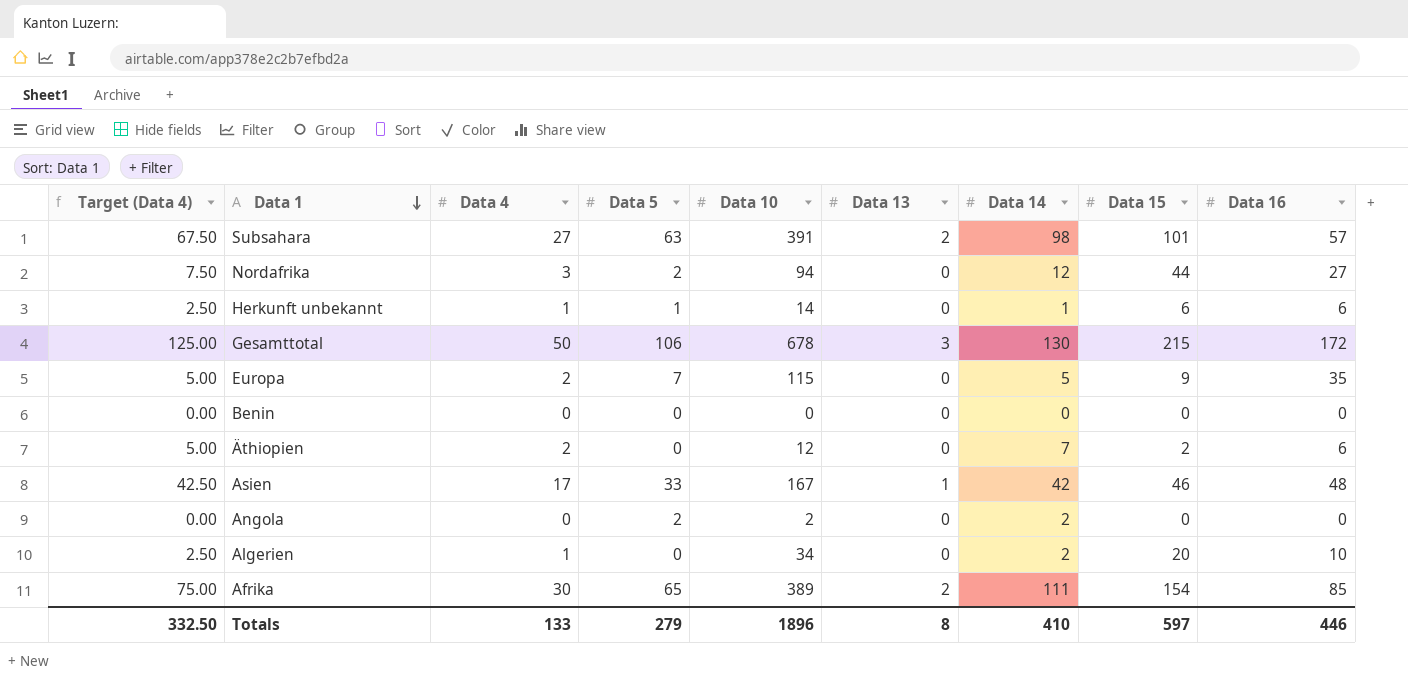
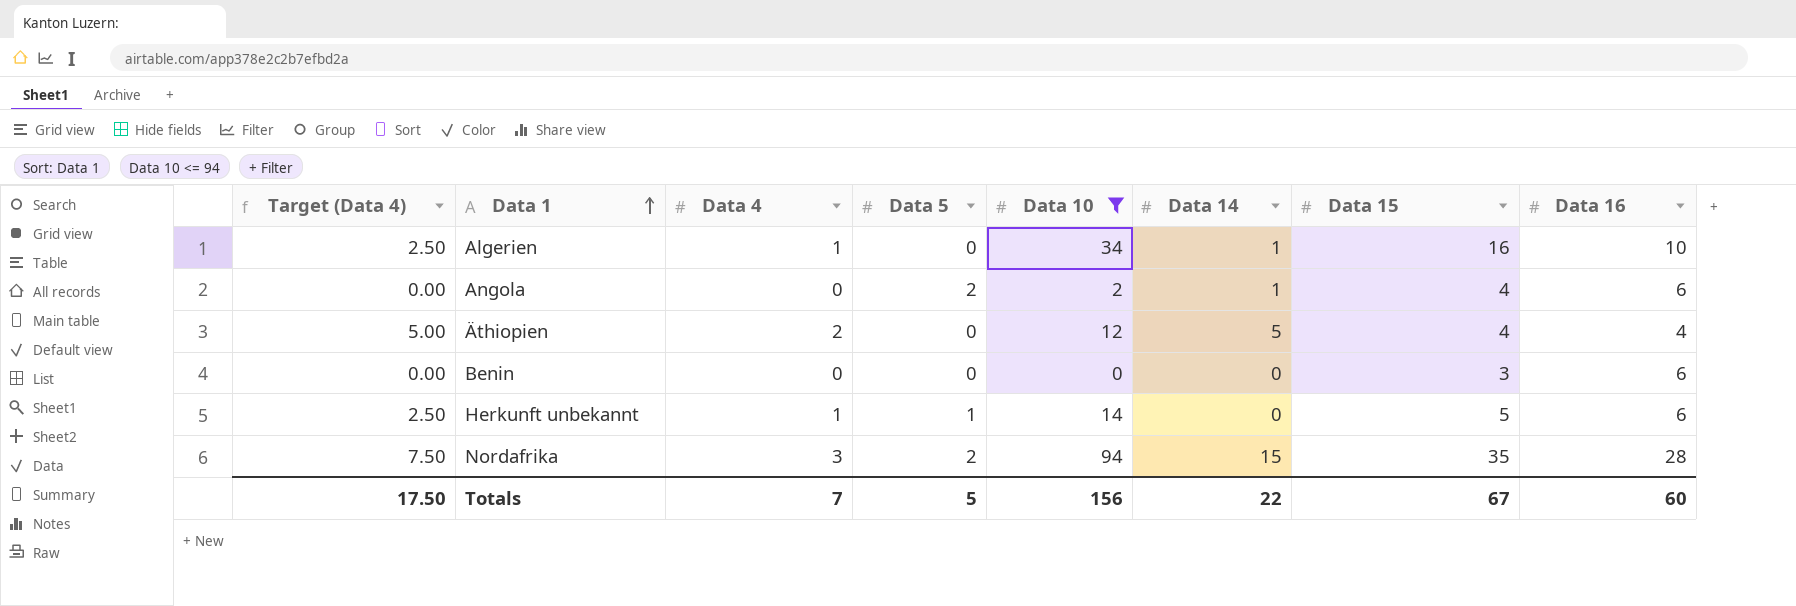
filter: none -> Data 10 <= 94
row order: Data 1 descending -> Data 1 ascending
column Data 13 | position: 6 -> none
Algerien | Data 14: 2 -> 1
Algerien | Data 15: 20 -> 16
Angola | Data 14: 2 -> 1
Angola | Data 15: 0 -> 4
Angola | Data 16: 0 -> 6
Äthiopien | Data 14: 7 -> 5
Äthiopien | Data 15: 2 -> 4
Äthiopien | Data 16: 6 -> 4
Benin | Data 15: 0 -> 3
Benin | Data 16: 0 -> 6
Herkunft unbekannt | Data 14: 1 -> 0
Herkunft unbekannt | Data 15: 6 -> 5
Nordafrika | Data 14: 12 -> 15
Nordafrika | Data 15: 44 -> 35
Nordafrika | Data 16: 27 -> 28
Totals | Target (Data 4): 332.50 -> 17.50
Totals | Data 4: 133 -> 7
Totals | Data 5: 279 -> 5
Totals | Data 10: 1896 -> 156
Totals | Data 14: 410 -> 22
Totals | Data 15: 597 -> 67
Totals | Data 16: 446 -> 60

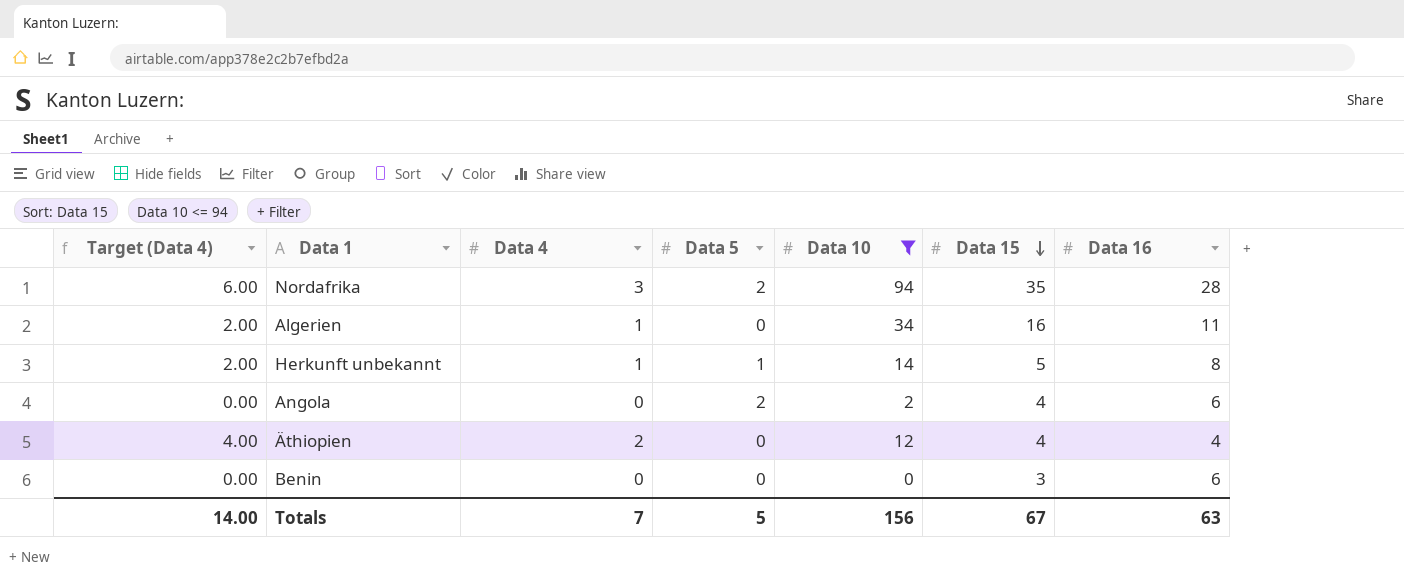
row order: Data 1 ascending -> Data 15 descending
column Data 14 | position: 6 -> none
column Target (Data 4) | formula: [Data 4] * 2.5 -> [Data 4] * 2
Algerien | Data 16: 10 -> 11
Herkunft unbekannt | Data 16: 6 -> 8
Totals | Target (Data 4): 17.50 -> 14.00
Totals | Data 16: 60 -> 63

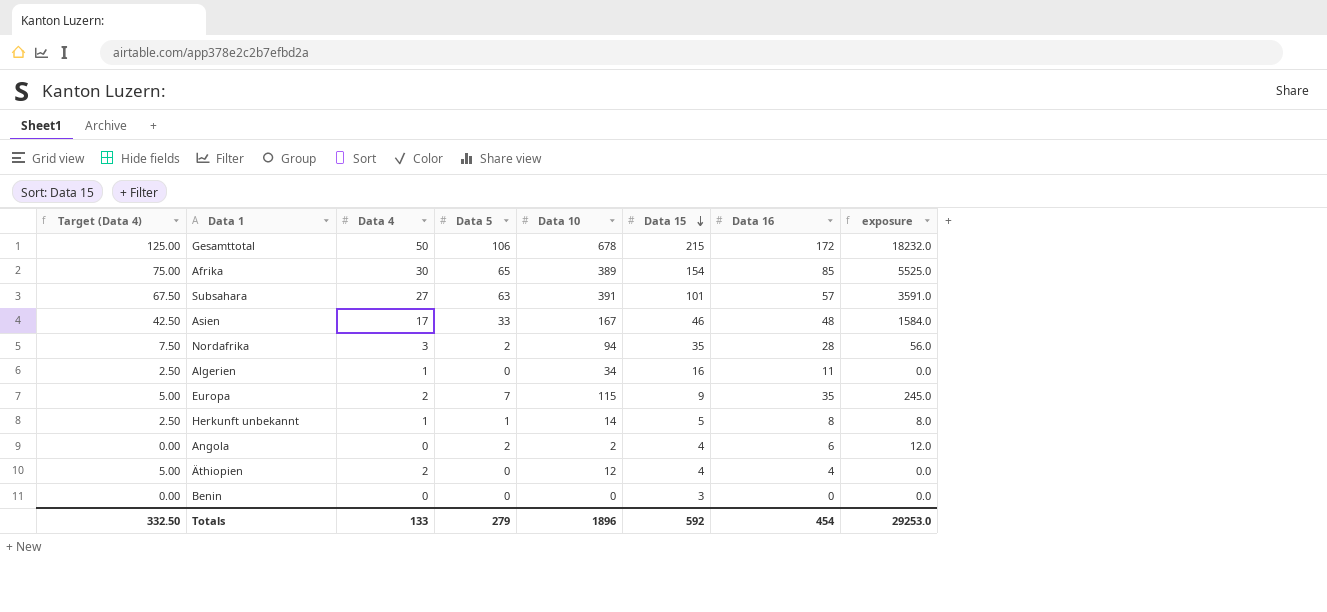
filter: Data 10 <= 94 -> none
column Target (Data 4) | formula: [Data 4] * 2 -> [Data 4] * 2.5
column exposure | formula: none -> [Data 5] * [Data 16]
Benin | Data 16: 6 -> 0
Totals | Target (Data 4): 14.00 -> 332.50
Totals | Data 4: 7 -> 133
Totals | Data 5: 5 -> 279
Totals | Data 10: 156 -> 1896
Totals | Data 15: 67 -> 592
Totals | Data 16: 63 -> 454

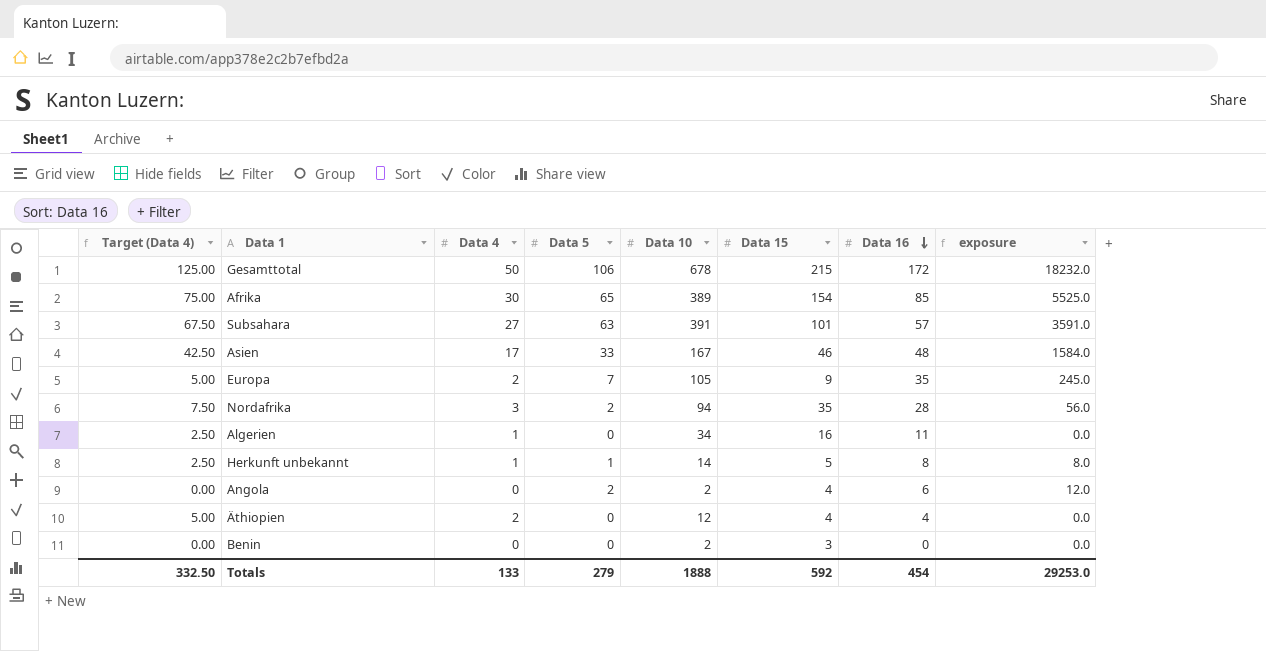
row order: Data 15 descending -> Data 16 descending
Europa | Data 10: 115 -> 105
Benin | Data 10: 0 -> 2
Totals | Data 10: 1896 -> 1888

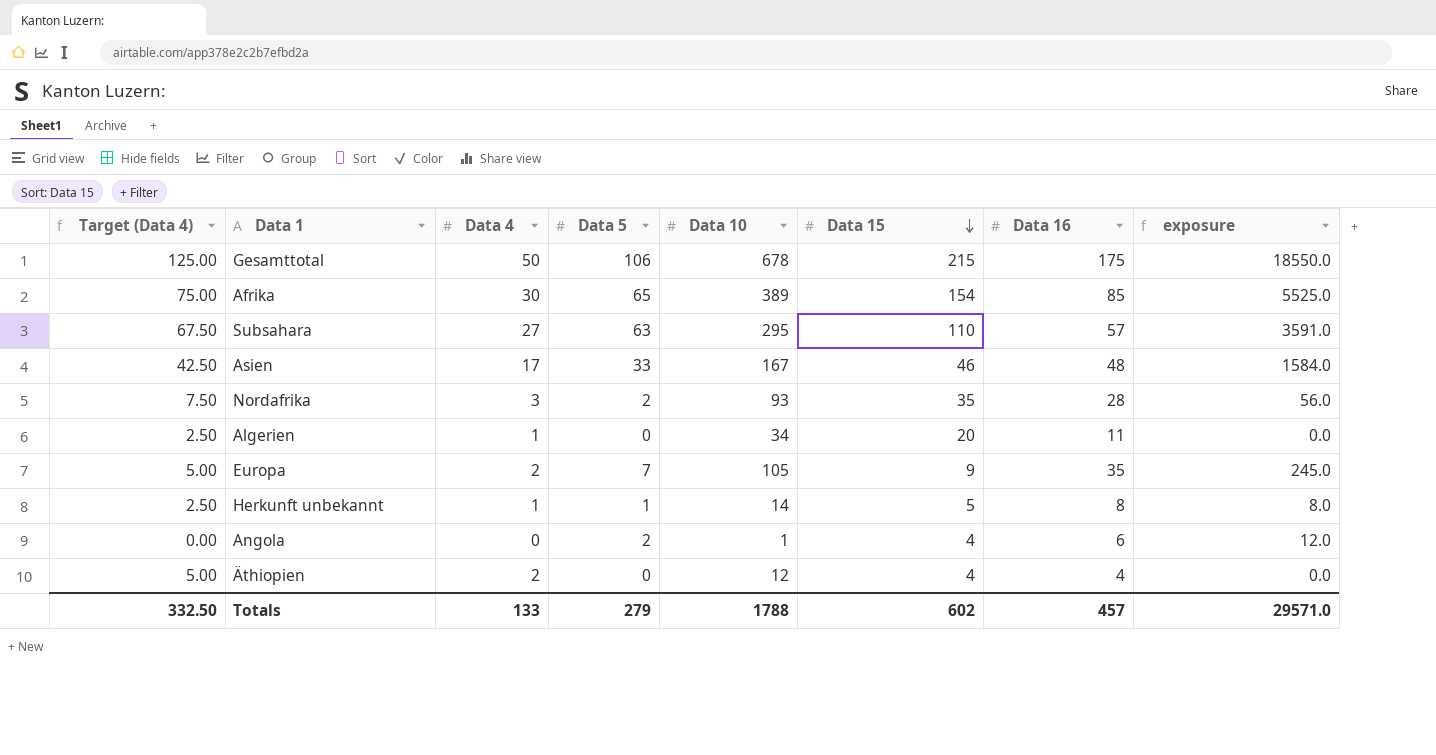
row order: Data 16 descending -> Data 15 descending
row Benin: 0.00 | 0 | 0 | 2 | 3 | 0 | 0.0 -> none
Gesamttotal | Data 16: 172 -> 175
Gesamttotal | exposure: 18232.0 -> 18550.0
Subsahara | Data 10: 391 -> 295
Subsahara | Data 15: 101 -> 110
Nordafrika | Data 10: 94 -> 93
Algerien | Data 15: 16 -> 20
Angola | Data 10: 2 -> 1
Totals | Data 10: 1888 -> 1788
Totals | Data 15: 592 -> 602
Totals | Data 16: 454 -> 457
Totals | exposure: 29253.0 -> 29571.0

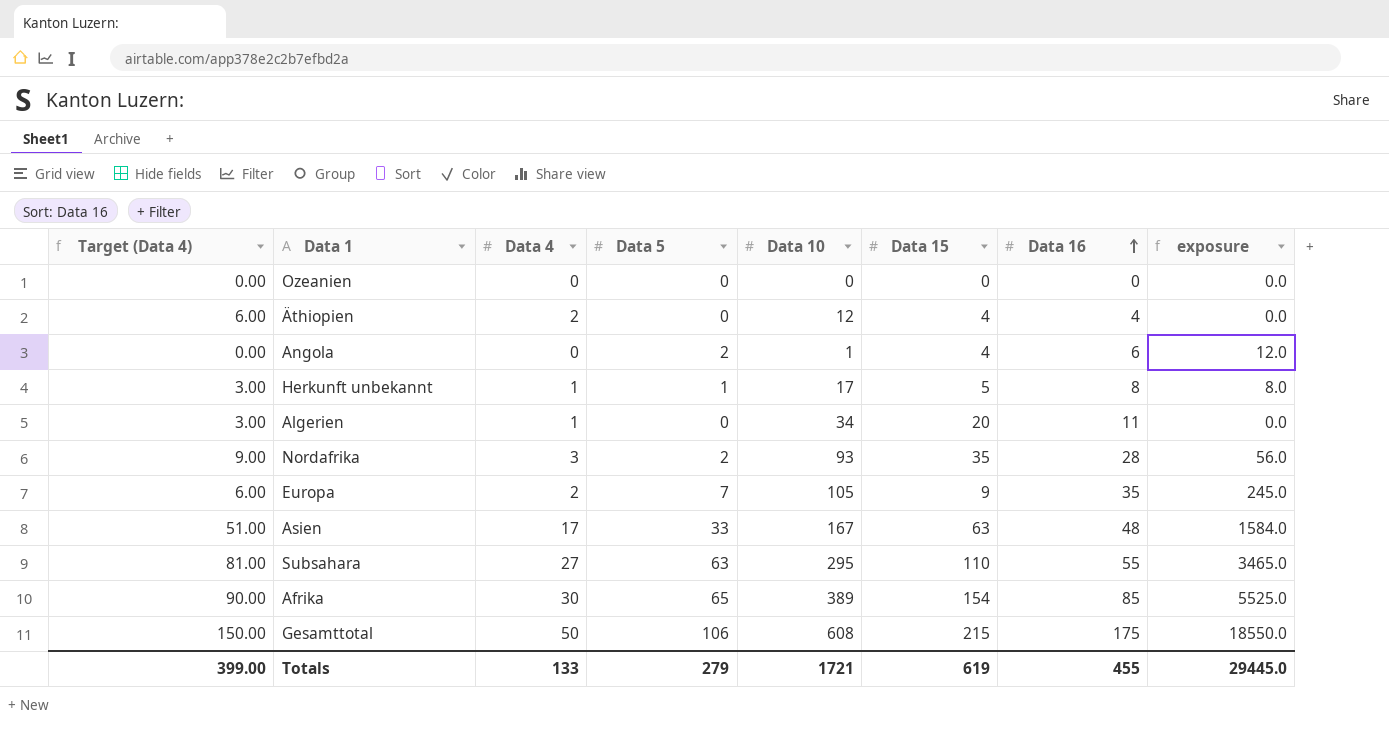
row order: Data 15 descending -> Data 16 ascending
column Target (Data 4) | formula: [Data 4] * 2.5 -> [Data 4] * 3
row Ozeanien: none -> 0.00 | 0 | 0 | 0 | 0 | 0 | 0.0
Herkunft unbekannt | Data 10: 14 -> 17
Asien | Data 15: 46 -> 63
Subsahara | Data 16: 57 -> 55
Subsahara | exposure: 3591.0 -> 3465.0
Gesamttotal | Data 10: 678 -> 608
Totals | Target (Data 4): 332.50 -> 399.00
Totals | Data 10: 1788 -> 1721
Totals | Data 15: 602 -> 619
Totals | Data 16: 457 -> 455
Totals | exposure: 29571.0 -> 29445.0

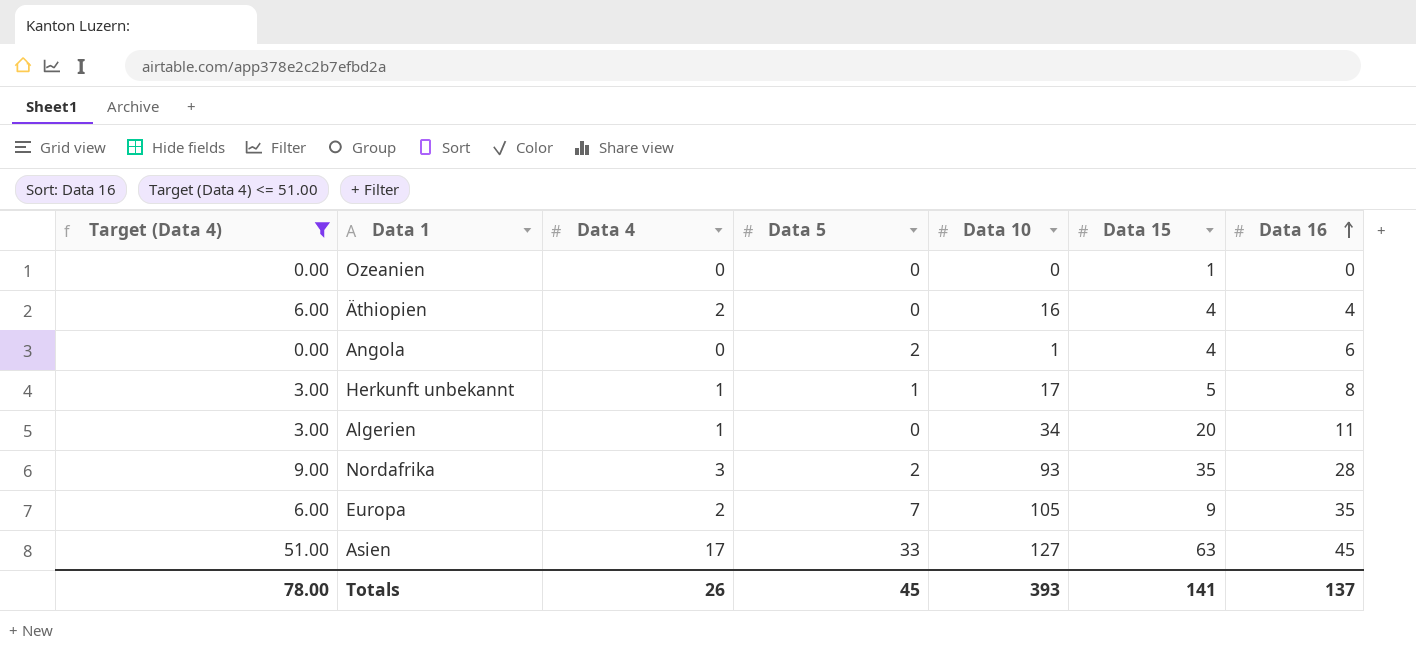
filter: none -> Target (Data 4) <= 51.00
column exposure | formula: [Data 5] * [Data 16] -> none
Ozeanien | Data 15: 0 -> 1
Äthiopien | Data 10: 12 -> 16
Asien | Data 10: 167 -> 127
Asien | Data 16: 48 -> 45
Totals | Target (Data 4): 399.00 -> 78.00
Totals | Data 4: 133 -> 26
Totals | Data 5: 279 -> 45
Totals | Data 10: 1721 -> 393
Totals | Data 15: 619 -> 141
Totals | Data 16: 455 -> 137

